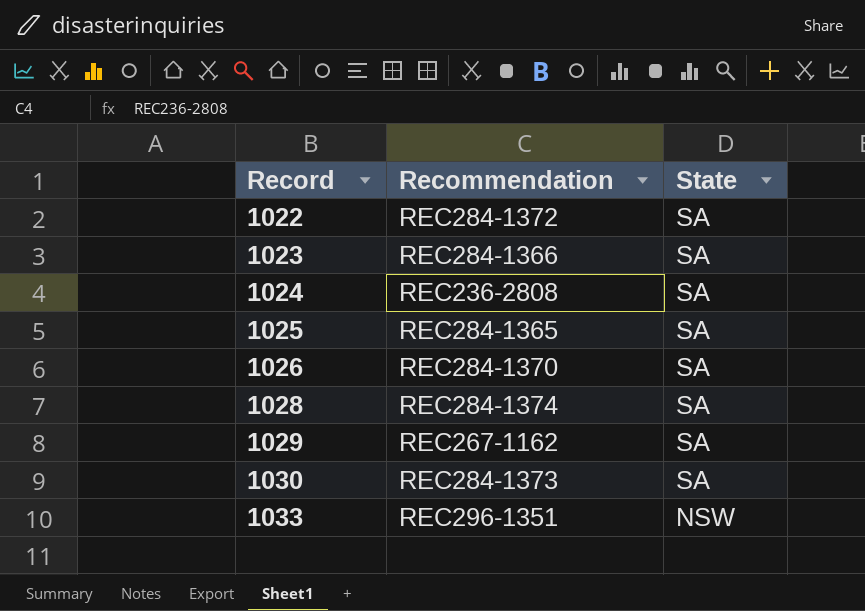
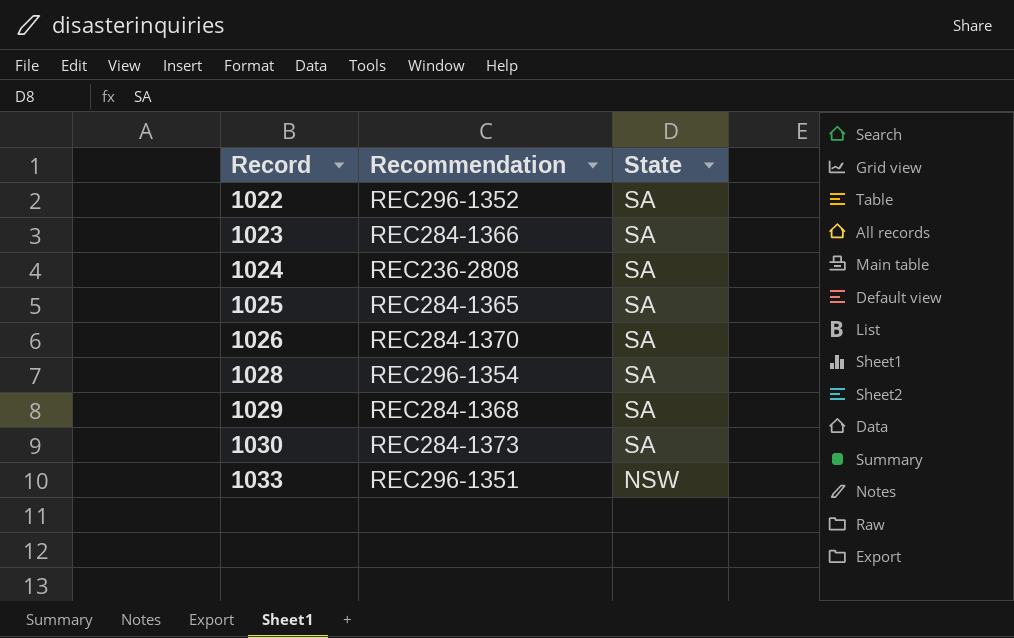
1022 | Recommendation: REC284-1372 -> REC296-1352
1028 | Recommendation: REC284-1374 -> REC296-1354
1029 | Recommendation: REC267-1162 -> REC284-1368

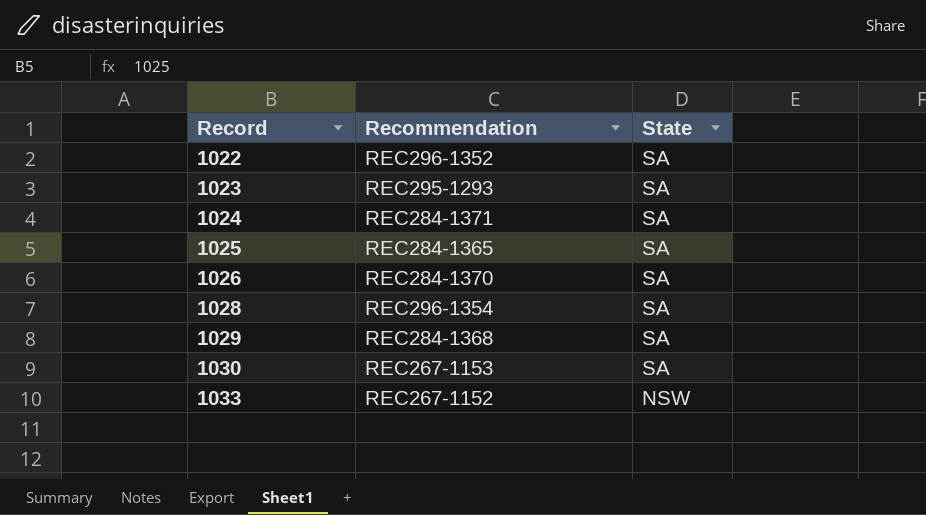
1023 | Recommendation: REC284-1366 -> REC295-1293
1024 | Recommendation: REC236-2808 -> REC284-1371
1030 | Recommendation: REC284-1373 -> REC267-1153
1033 | Recommendation: REC296-1351 -> REC267-1152

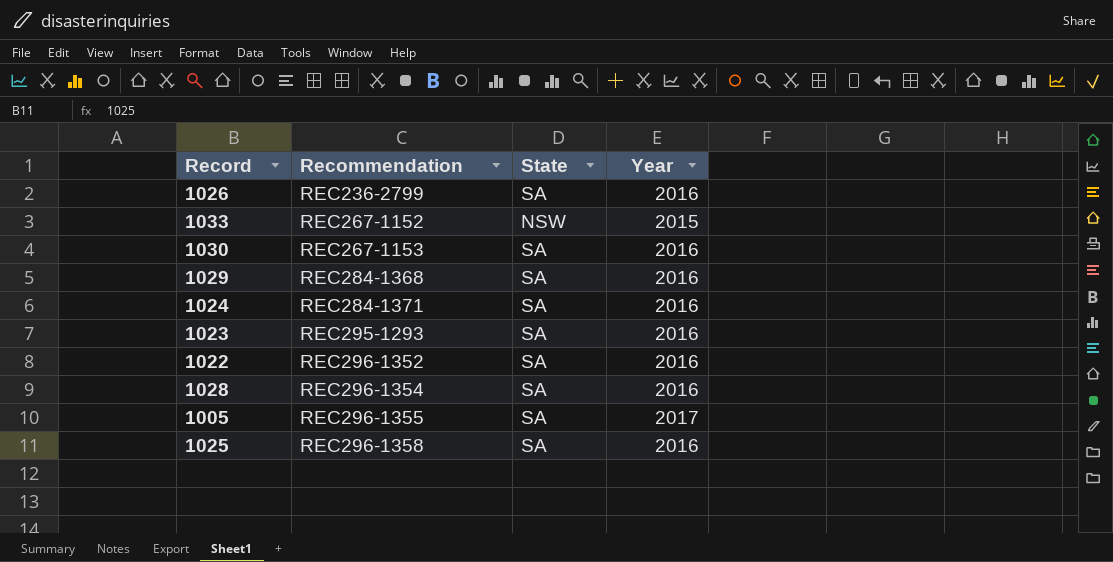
row order: Record ascending -> Recommendation ascending
column Year | position: none -> 4
1026 | Recommendation: REC284-1370 -> REC236-2799
row 1005: none -> REC296-1355 | SA | 2017
1025 | Recommendation: REC284-1365 -> REC296-1358

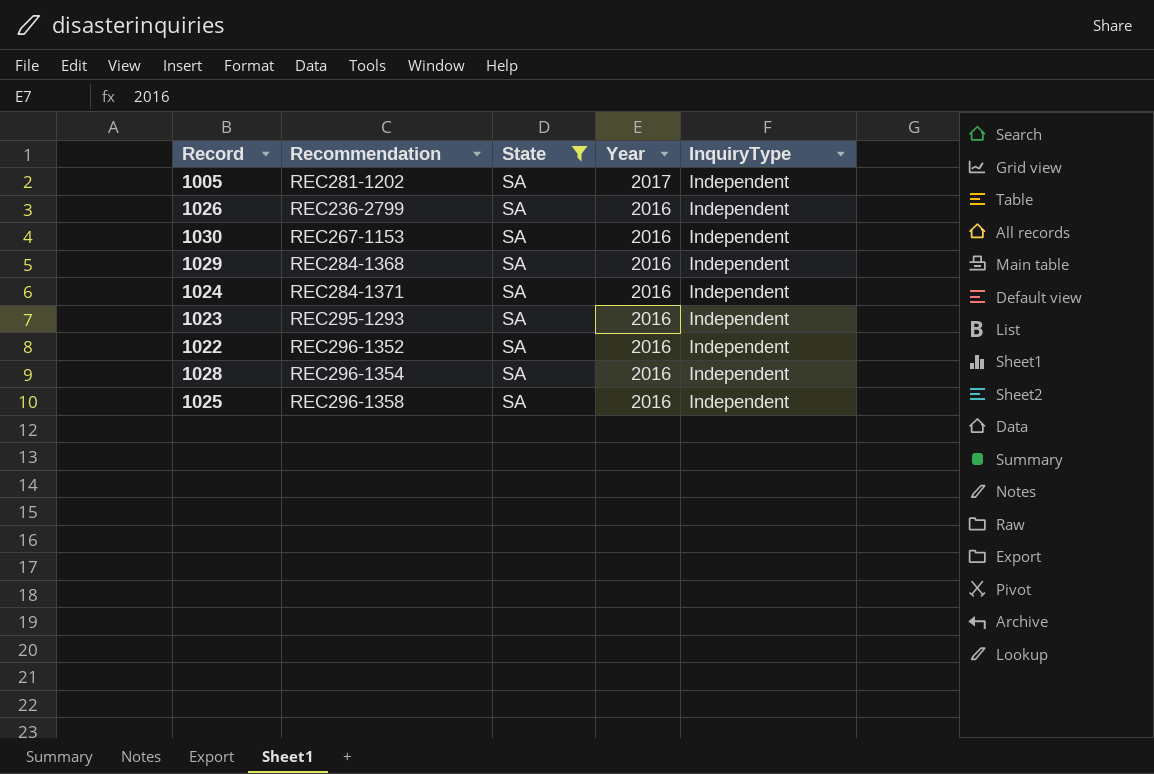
filter: none -> State = SA
row order: Recommendation ascending -> Year descending
column InquiryType | position: none -> 5
1005 | Recommendation: REC296-1355 -> REC281-1202

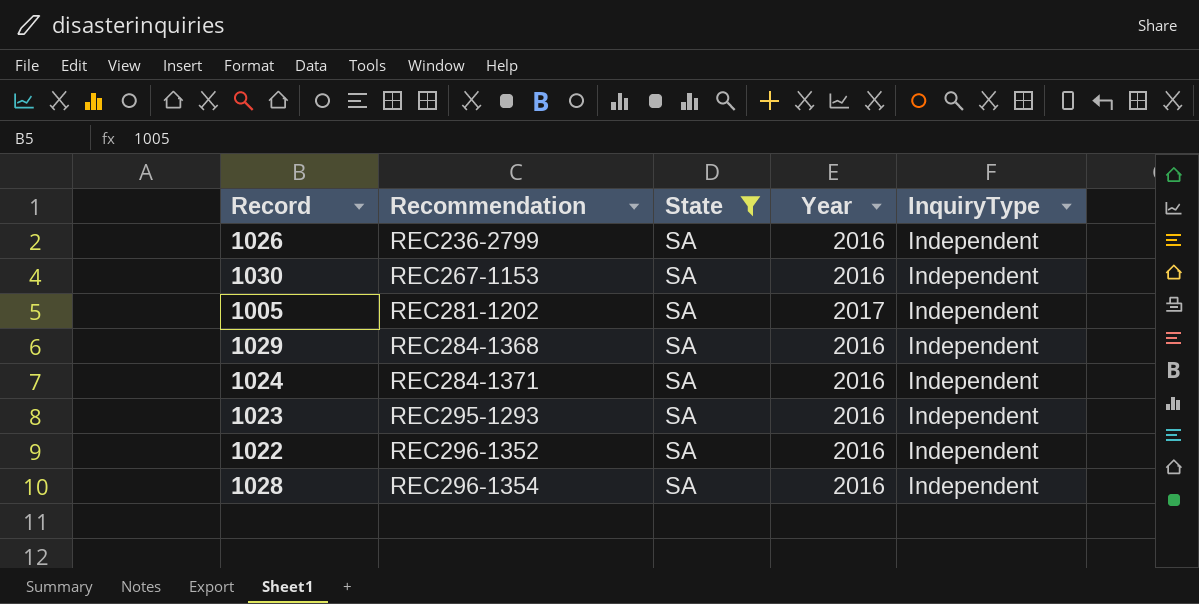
row order: Year descending -> Recommendation ascending
row 1025: REC296-1358 | SA | 2016 | Independent -> none

